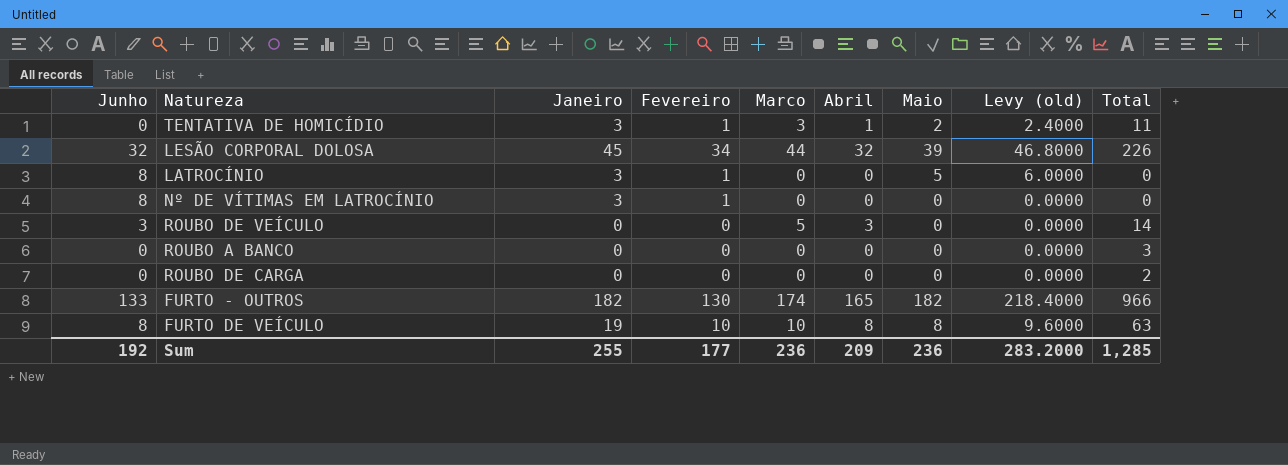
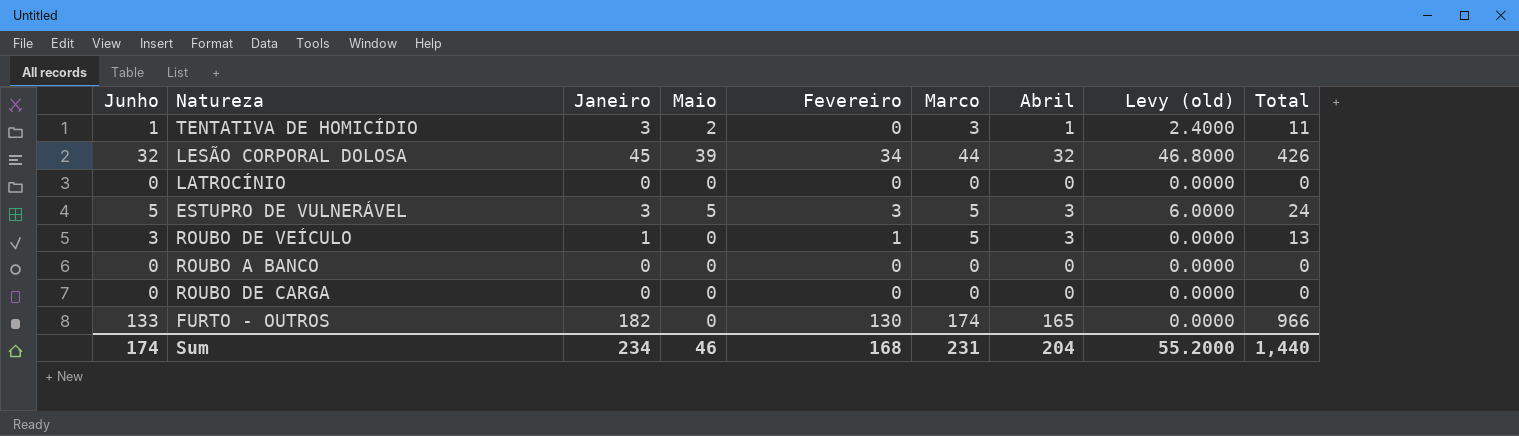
column Maio | position: 7 -> 4
row Nº DE VÍTIMAS EM LATROCÍNIO: 8 | 3 | 1 | 0 | 0 | 0 | 0.0000 | 0 -> none
row FURTO DE VEÍCULO: 8 | 19 | 10 | 10 | 8 | 8 | 9.6000 | 63 -> none
TENTATIVA DE HOMICÍDIO | Junho: 0 -> 1
TENTATIVA DE HOMICÍDIO | Fevereiro: 1 -> 0
LESÃO CORPORAL DOLOSA | Total: 226 -> 426
LATROCÍNIO | Junho: 8 -> 0
LATROCÍNIO | Janeiro: 3 -> 0
LATROCÍNIO | Maio: 5 -> 0
LATROCÍNIO | Fevereiro: 1 -> 0
LATROCÍNIO | Levy (old): 6.0000 -> 0.0000
row ESTUPRO DE VULNERÁVEL: none -> 5 | 3 | 5 | 3 | 5 | 3 | 6.0000 | 24
ROUBO DE VEÍCULO | Janeiro: 0 -> 1
ROUBO DE VEÍCULO | Fevereiro: 0 -> 1
ROUBO DE VEÍCULO | Total: 14 -> 13
ROUBO A BANCO | Total: 3 -> 0
ROUBO DE CARGA | Total: 2 -> 0
FURTO - OUTROS | Maio: 182 -> 0
FURTO - OUTROS | Levy (old): 218.4000 -> 0.0000
Sum | Junho: 192 -> 174
Sum | Janeiro: 255 -> 234
Sum | Maio: 236 -> 46
Sum | Fevereiro: 177 -> 168
Sum | Marco: 236 -> 231
Sum | Abril: 209 -> 204
Sum | Levy (old): 283.2000 -> 55.2000
Sum | Total: 1,285 -> 1,440

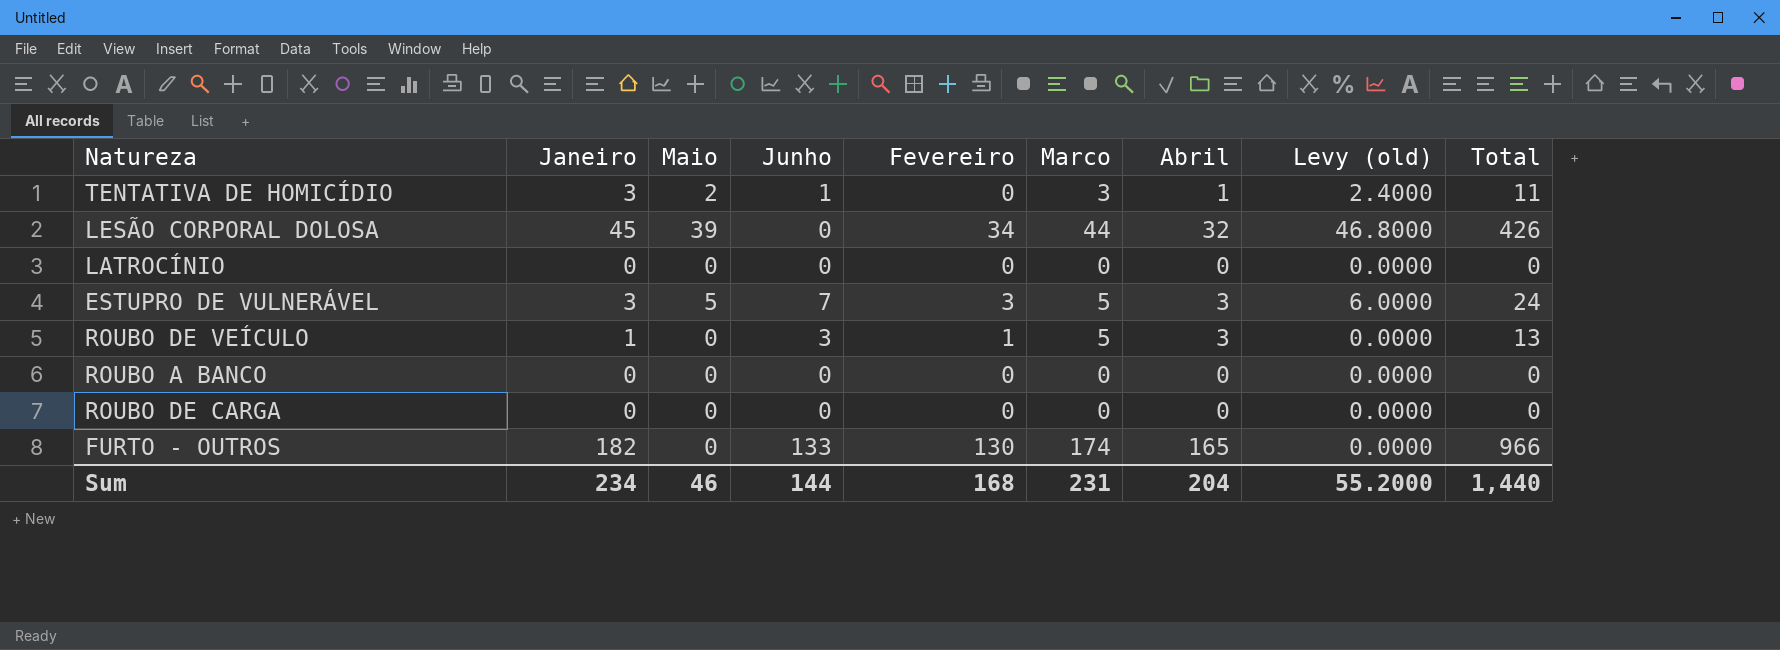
column Junho | position: 1 -> 4
LESÃO CORPORAL DOLOSA | Junho: 32 -> 0
ESTUPRO DE VULNERÁVEL | Junho: 5 -> 7
Sum | Junho: 174 -> 144

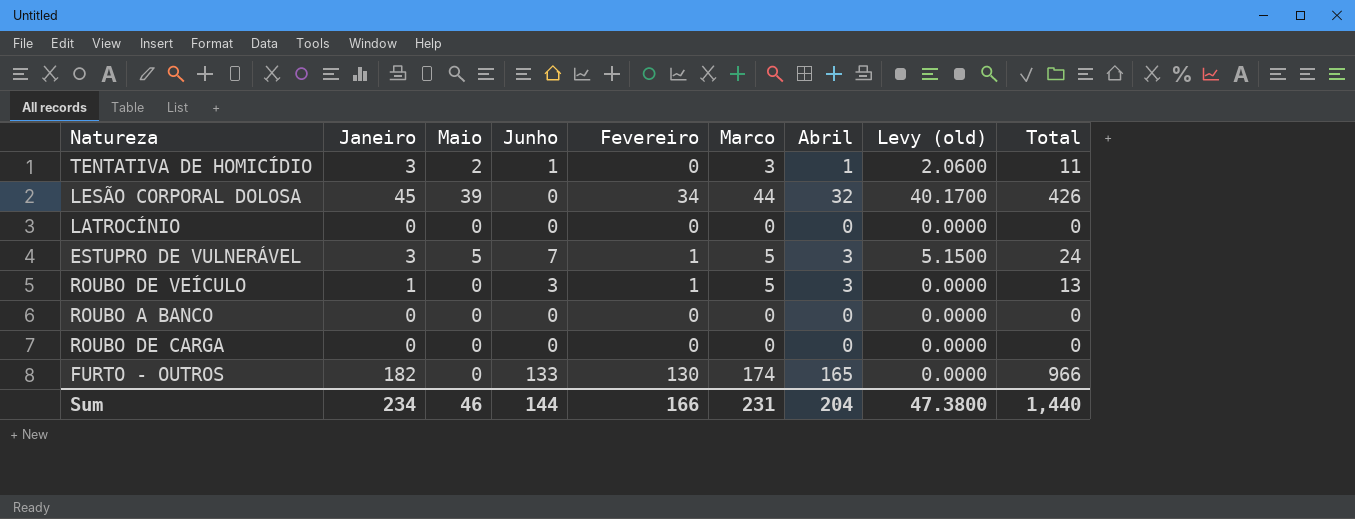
column Levy (old) | formula: [Maio] * 1.2 -> [Maio] * 1.03
ESTUPRO DE VULNERÁVEL | Fevereiro: 3 -> 1
Sum | Fevereiro: 168 -> 166
Sum | Levy (old): 55.2000 -> 47.3800

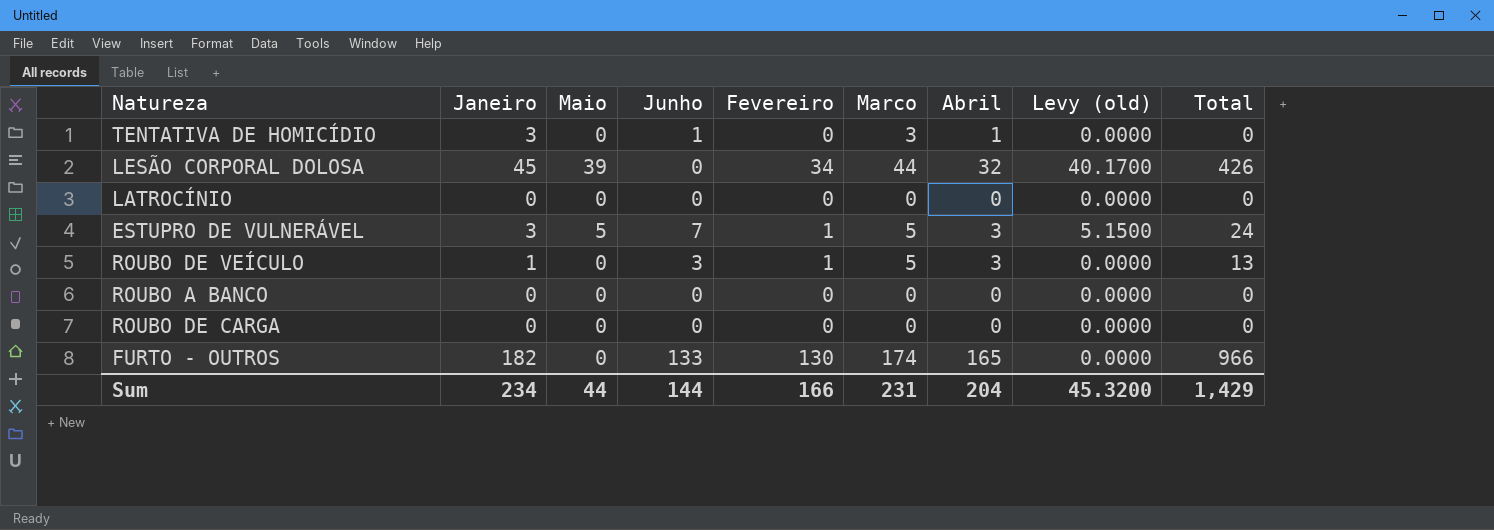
TENTATIVA DE HOMICÍDIO | Maio: 2 -> 0
TENTATIVA DE HOMICÍDIO | Levy (old): 2.0600 -> 0.0000
TENTATIVA DE HOMICÍDIO | Total: 11 -> 0
Sum | Maio: 46 -> 44
Sum | Levy (old): 47.3800 -> 45.3200
Sum | Total: 1,440 -> 1,429

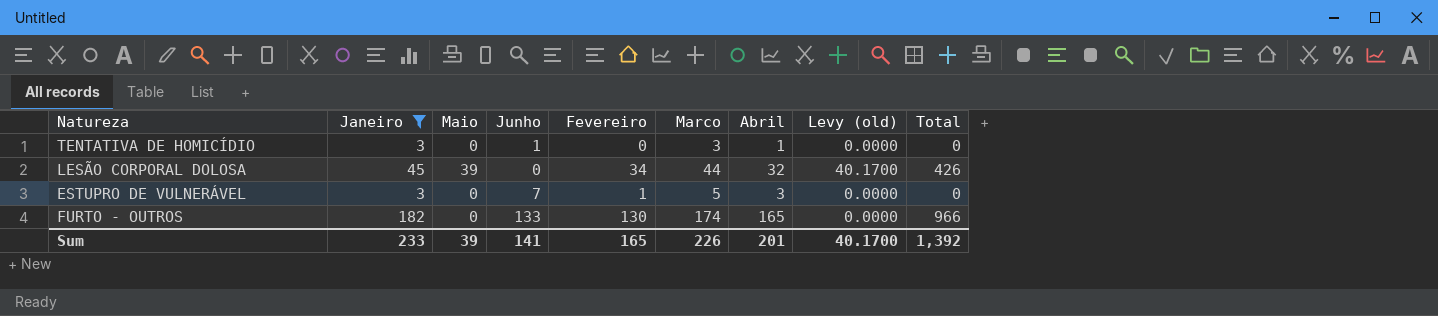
filter: none -> Janeiro >= 3
ESTUPRO DE VULNERÁVEL | Maio: 5 -> 0
ESTUPRO DE VULNERÁVEL | Levy (old): 5.1500 -> 0.0000
ESTUPRO DE VULNERÁVEL | Total: 24 -> 0
Sum | Janeiro: 234 -> 233
Sum | Maio: 44 -> 39
Sum | Junho: 144 -> 141
Sum | Fevereiro: 166 -> 165
Sum | Marco: 231 -> 226
Sum | Abril: 204 -> 201
Sum | Levy (old): 45.3200 -> 40.1700
Sum | Total: 1,429 -> 1,392

